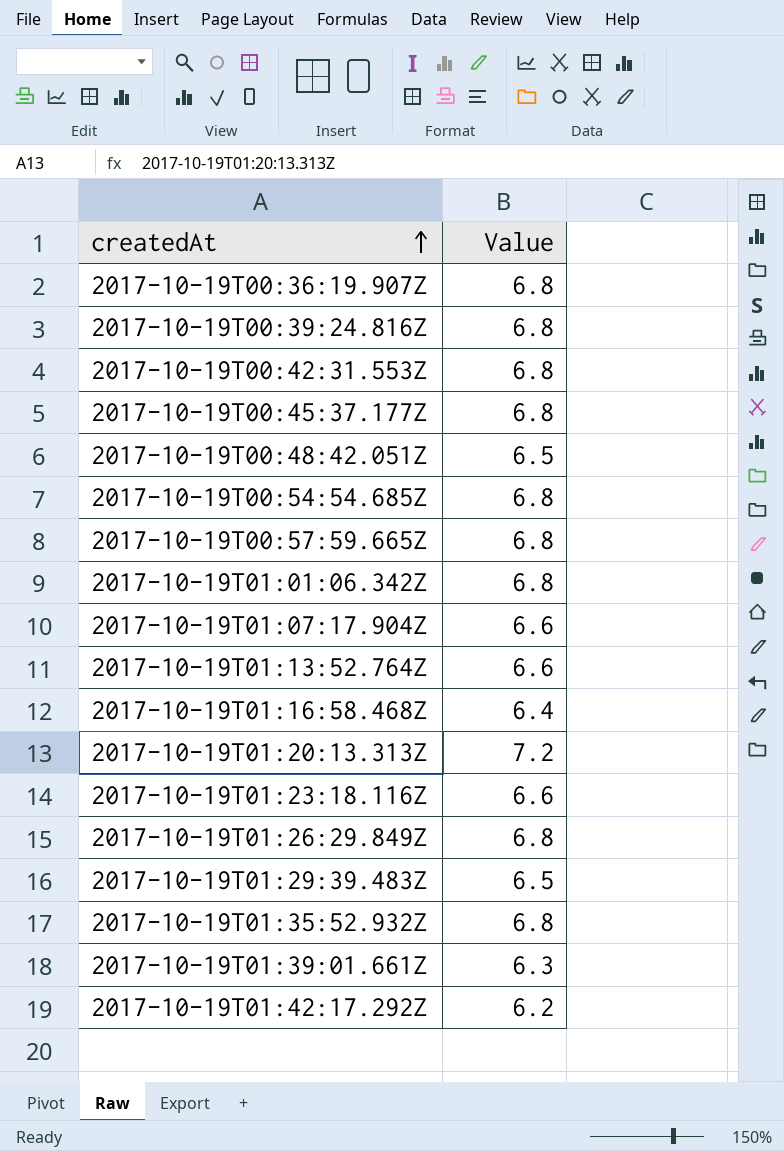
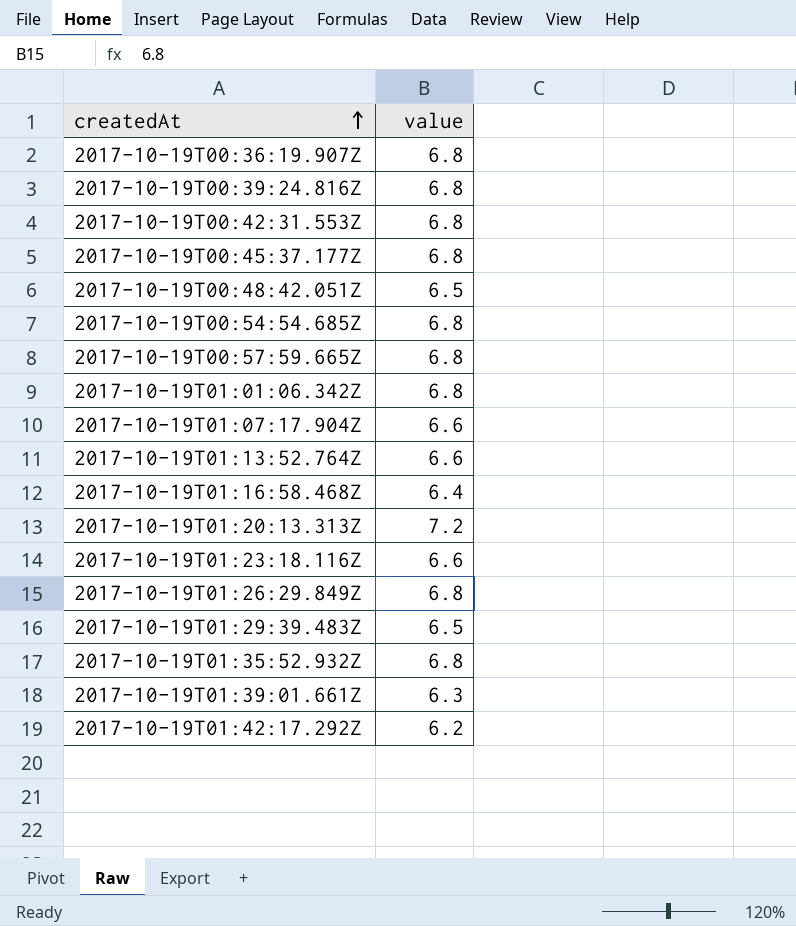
column name: Value -> value

